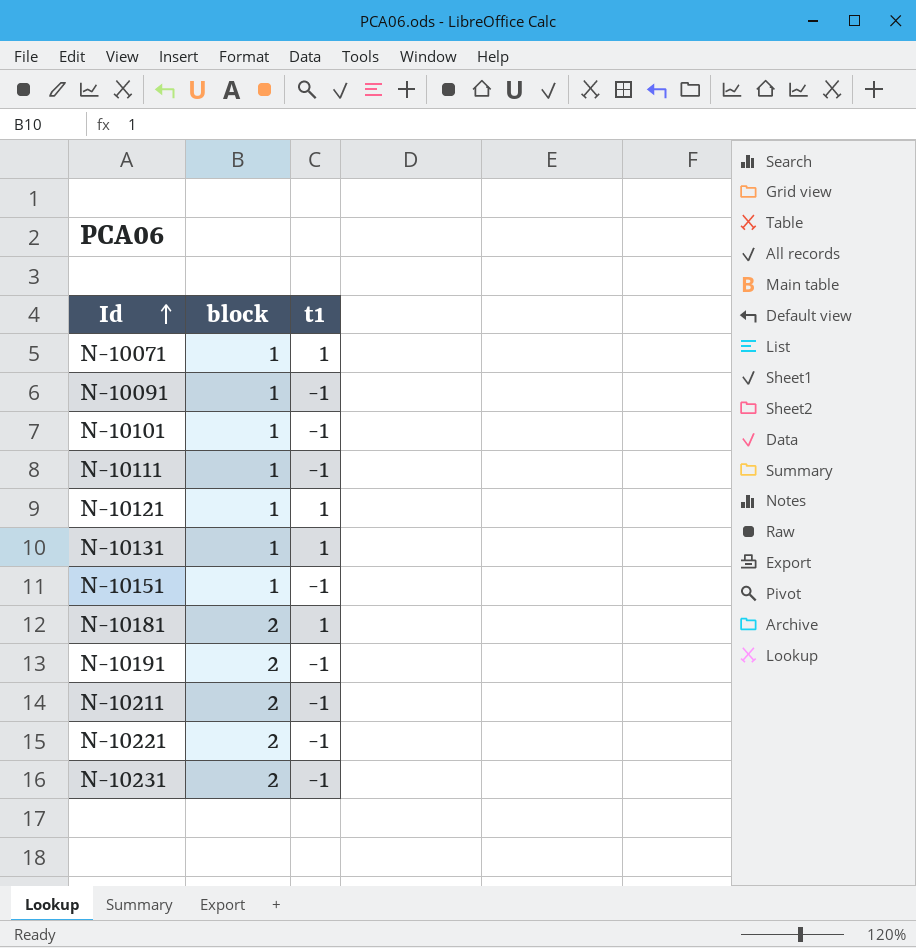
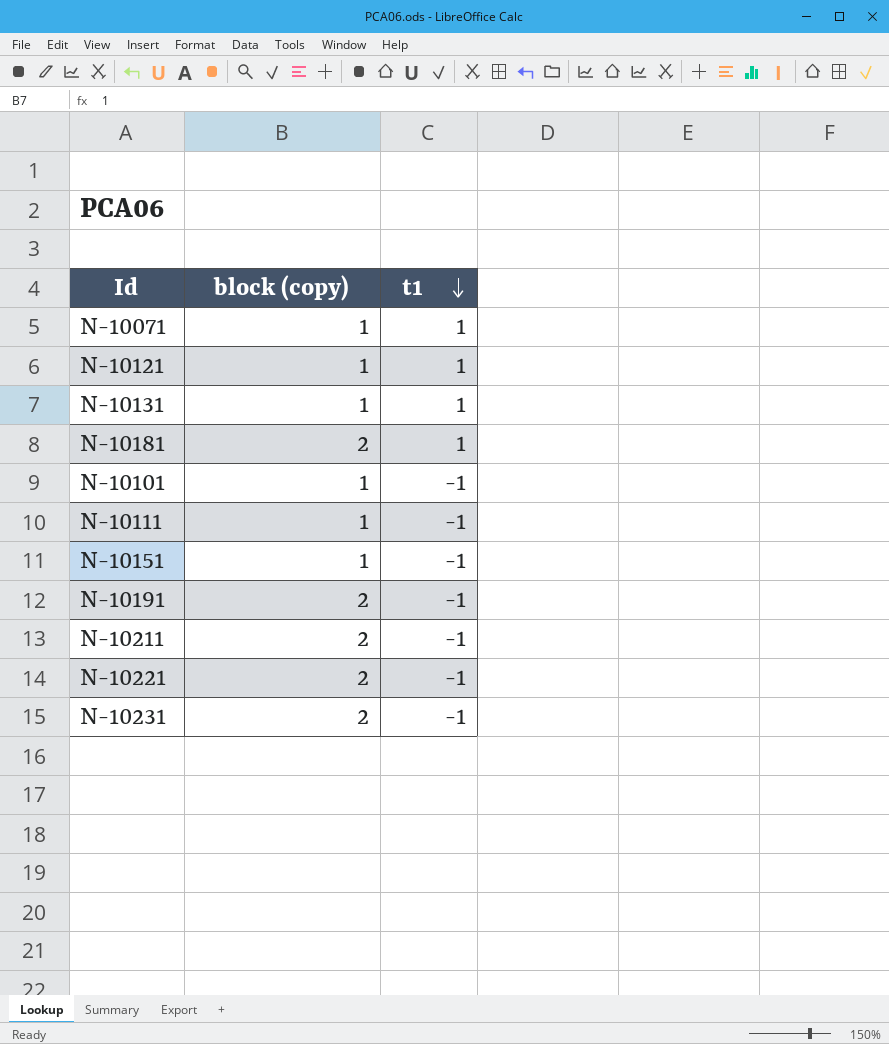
row order: Id ascending -> t1 descending
column name: block -> block (copy)
row N-10091: 1 | -1 -> none

